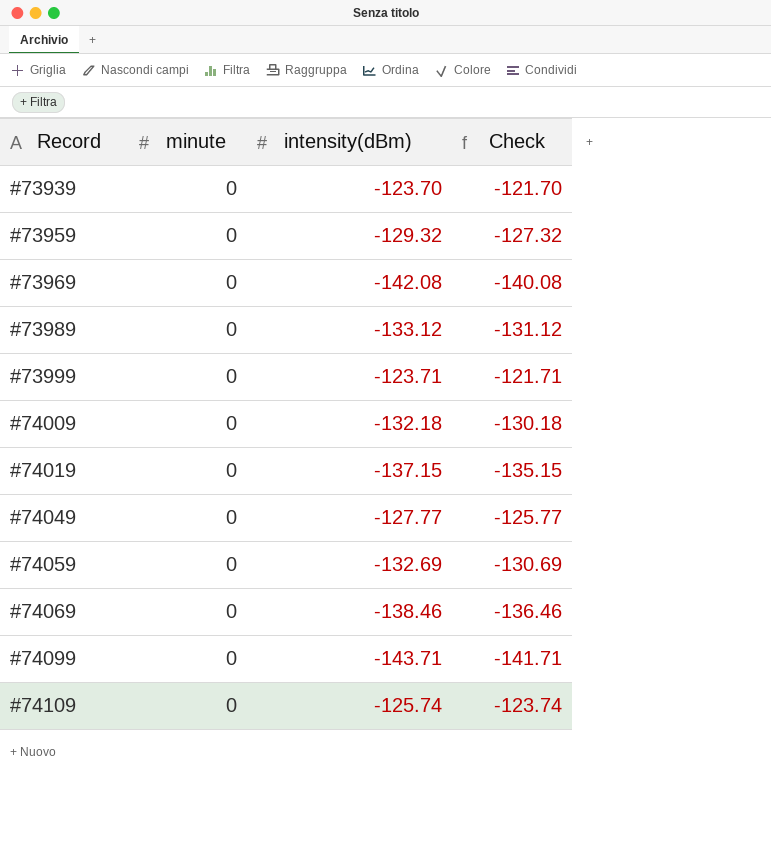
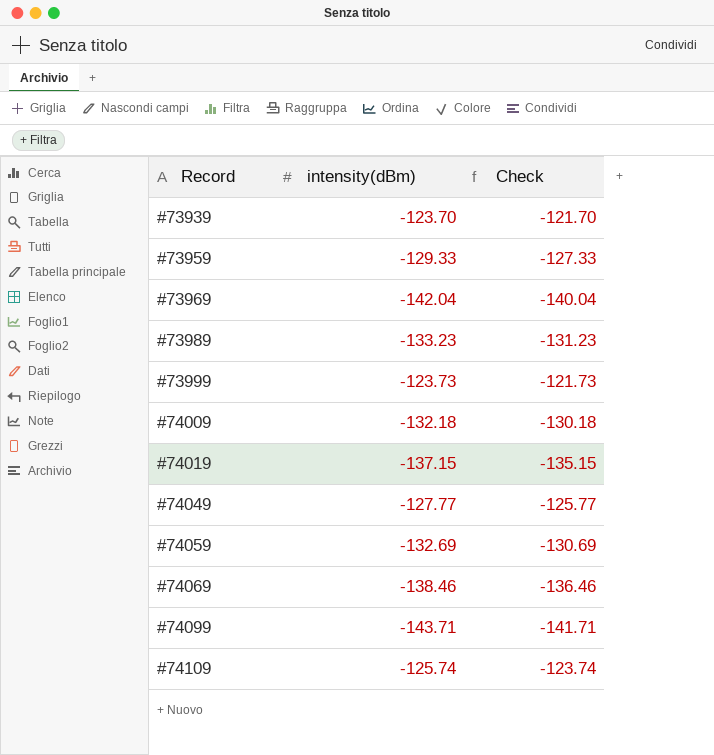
column minute | position: 2 -> none
#73959 | intensity(dBm): -129.32 -> -129.33
#73959 | Check: -127.32 -> -127.33
#73969 | intensity(dBm): -142.08 -> -142.04
#73969 | Check: -140.08 -> -140.04
#73989 | intensity(dBm): -133.12 -> -133.23
#73989 | Check: -131.12 -> -131.23
#73999 | intensity(dBm): -123.71 -> -123.73
#73999 | Check: -121.71 -> -121.73

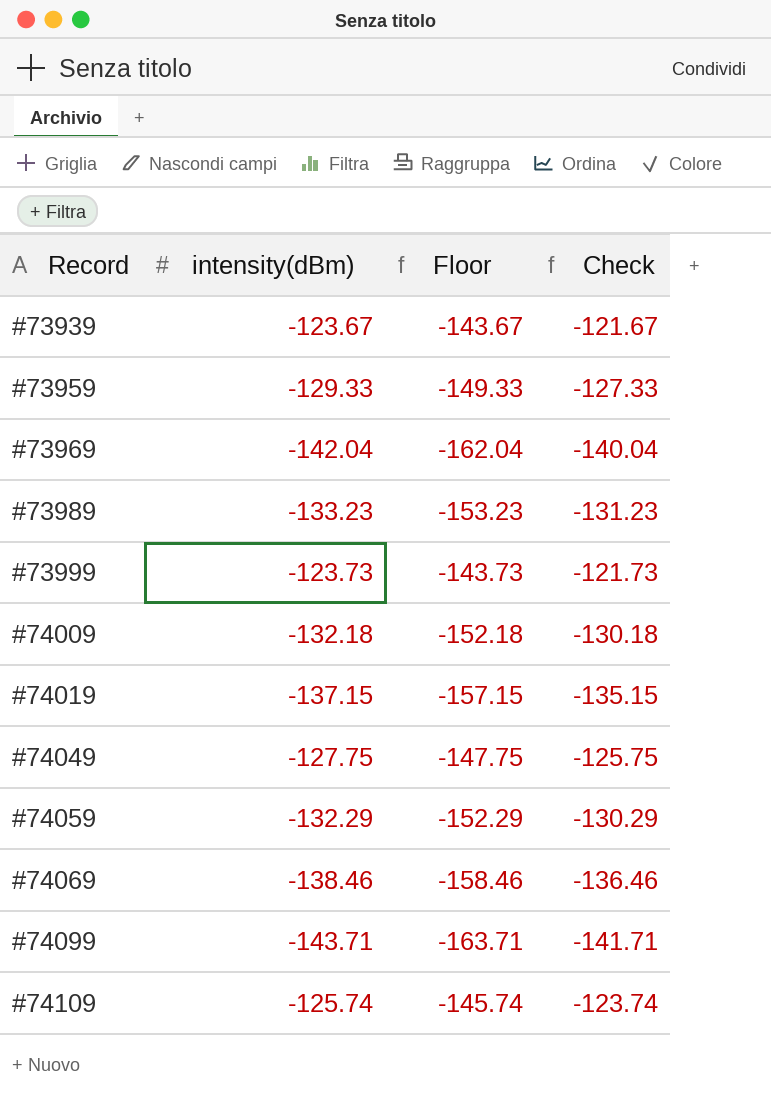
column Floor | formula: none -> [intensity(dBm)] - 20
#73939 | intensity(dBm): -123.70 -> -123.67
#73939 | Check: -121.70 -> -121.67
#74049 | intensity(dBm): -127.77 -> -127.75
#74049 | Check: -125.77 -> -125.75
#74059 | intensity(dBm): -132.69 -> -132.29
#74059 | Check: -130.69 -> -130.29

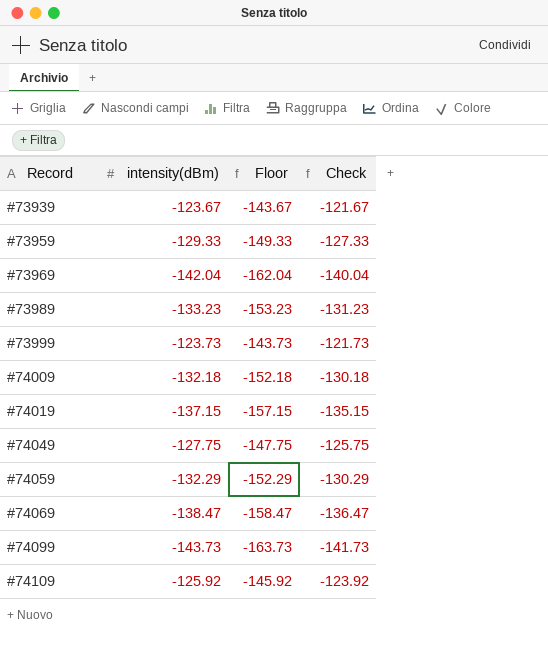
#74069 | intensity(dBm): -138.46 -> -138.47
#74069 | Floor: -158.46 -> -158.47
#74069 | Check: -136.46 -> -136.47
#74099 | intensity(dBm): -143.71 -> -143.73
#74099 | Floor: -163.71 -> -163.73
#74099 | Check: -141.71 -> -141.73
#74109 | intensity(dBm): -125.74 -> -125.92
#74109 | Floor: -145.74 -> -145.92
#74109 | Check: -123.74 -> -123.92

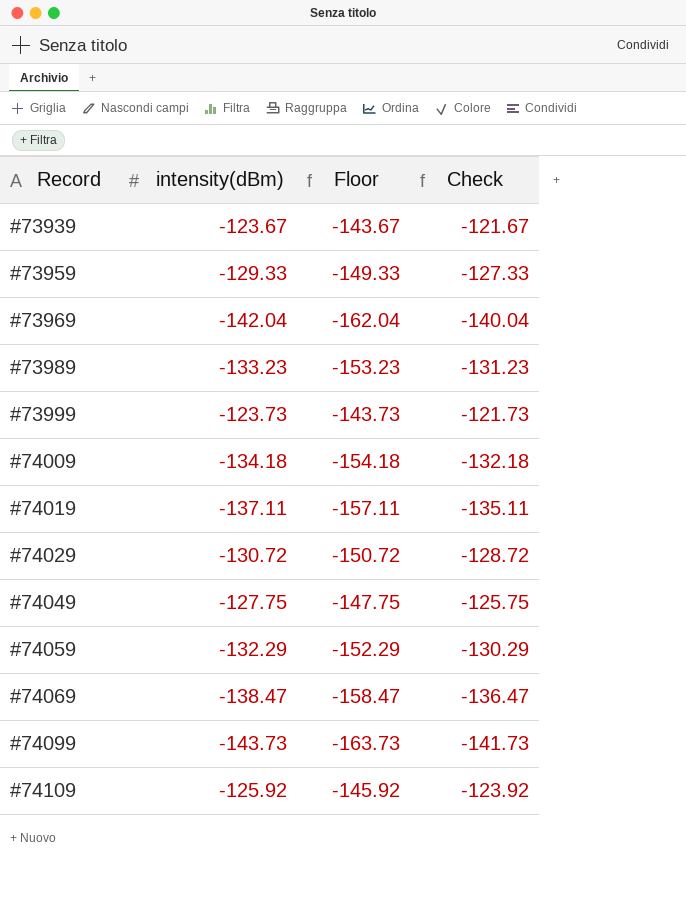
#74009 | intensity(dBm): -132.18 -> -134.18
#74009 | Floor: -152.18 -> -154.18
#74009 | Check: -130.18 -> -132.18
#74019 | intensity(dBm): -137.15 -> -137.11
#74019 | Floor: -157.15 -> -157.11
#74019 | Check: -135.15 -> -135.11
row #74029: none -> -130.72 | -150.72 | -128.72

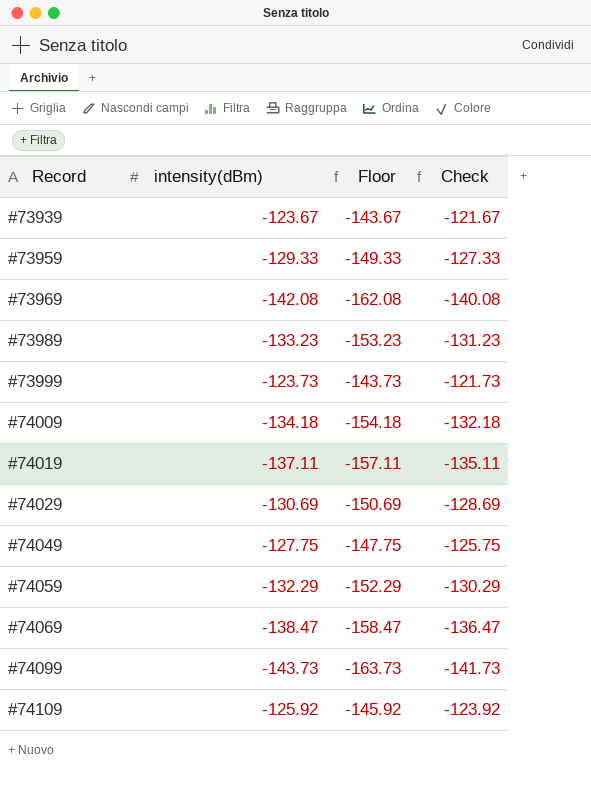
#73969 | intensity(dBm): -142.04 -> -142.08
#73969 | Floor: -162.04 -> -162.08
#73969 | Check: -140.04 -> -140.08
#74029 | intensity(dBm): -130.72 -> -130.69
#74029 | Floor: -150.72 -> -150.69
#74029 | Check: -128.72 -> -128.69

